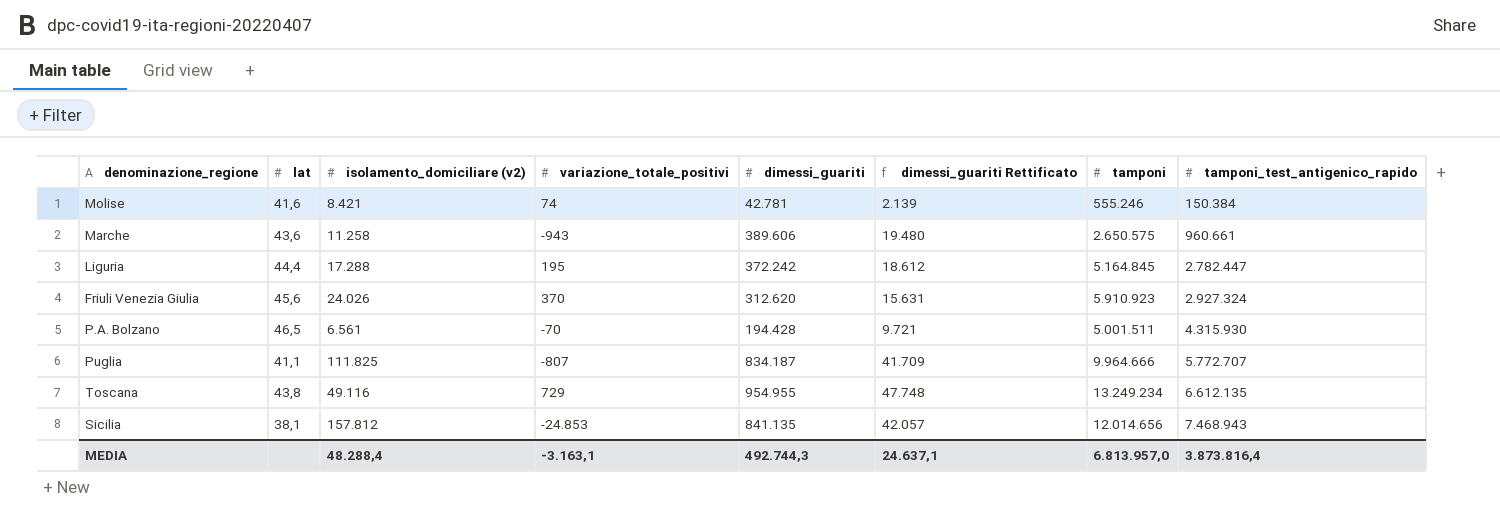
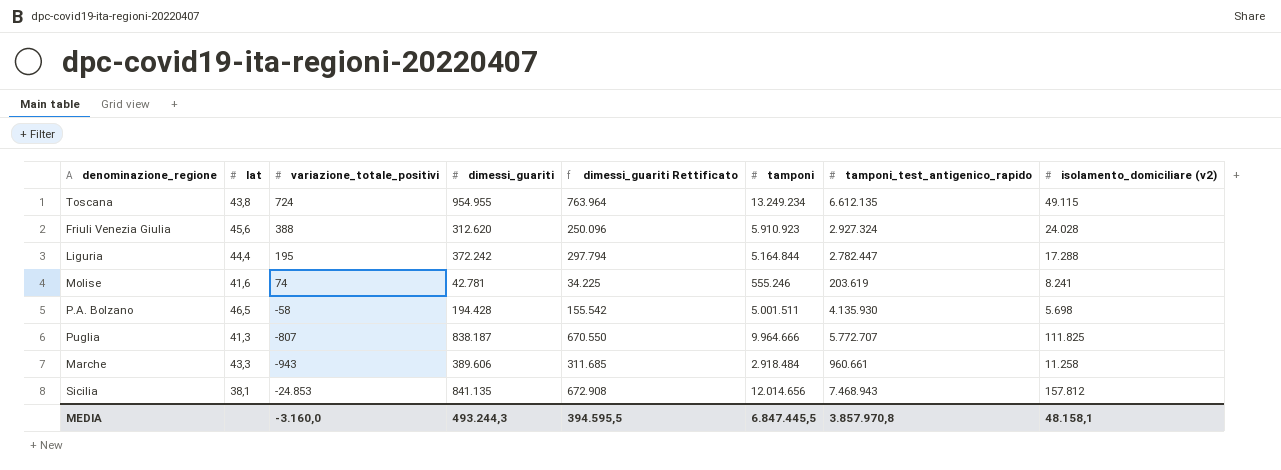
row order: tamponi_test_antigenico_rapido ascending -> variazione_totale_positivi descending
column dimessi_guariti Rettificato | formula: [dimessi_guariti] * 0,05 -> [dimessi_guariti] * 0,8
column isolamento_domiciliare (v2) | position: 3 -> 8
Toscana | variazione_totale_positivi: 729 -> 724
Toscana | isolamento_domiciliare (v2): 49.116 -> 49.115
Friuli Venezia Giulia | variazione_totale_positivi: 370 -> 388
Friuli Venezia Giulia | isolamento_domiciliare (v2): 24.026 -> 24.028
Liguria | tamponi: 5.164.845 -> 5.164.844
Molise | tamponi_test_antigenico_rapido: 150.384 -> 203.619
Molise | isolamento_domiciliare (v2): 8.421 -> 8.241
P.A. Bolzano | variazione_totale_positivi: -70 -> -58
P.A. Bolzano | tamponi_test_antigenico_rapido: 4.315.930 -> 4.135.930
P.A. Bolzano | isolamento_domiciliare (v2): 6.561 -> 5.698
Puglia | lat: 41,1 -> 41,3
Puglia | dimessi_guariti: 834.187 -> 838.187
Marche | lat: 43,6 -> 43,3
Marche | tamponi: 2.650.575 -> 2.918.484
MEDIA | variazione_totale_positivi: -3.163,1 -> -3.160,0
MEDIA | dimessi_guariti: 492.744,3 -> 493.244,3
MEDIA | dimessi_guariti Rettificato: 24.637,1 -> 394.595,5
MEDIA | tamponi: 6.813.957,0 -> 6.847.445,5
MEDIA | tamponi_test_antigenico_rapido: 3.873.816,4 -> 3.857.970,8
MEDIA | isolamento_domiciliare (v2): 48.288,4 -> 48.158,1

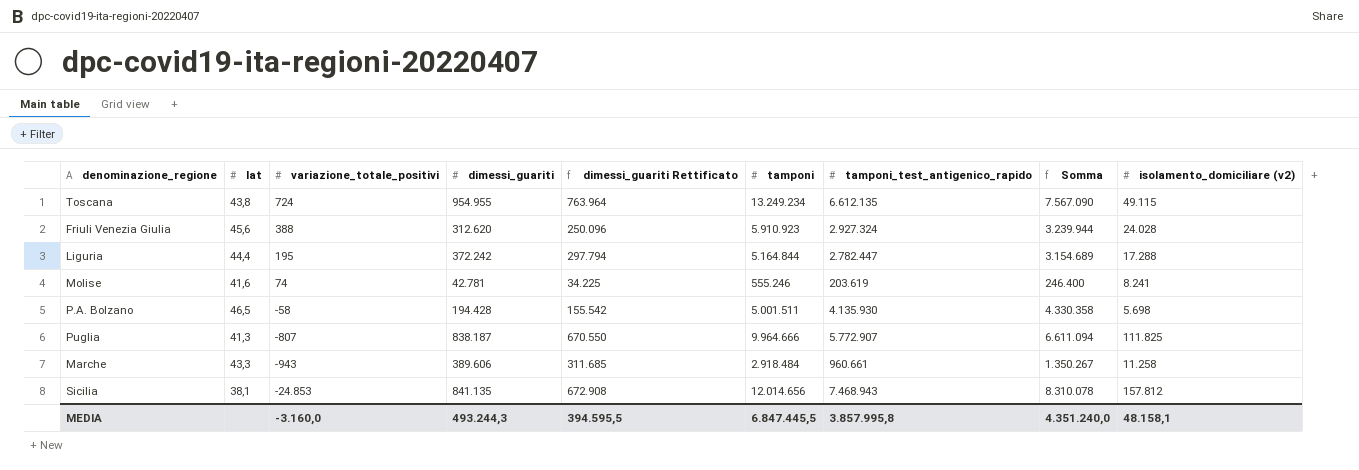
column Somma | formula: none -> [dimessi_guariti] + [tamponi_test_antigenico_rapido]
Puglia | tamponi_test_antigenico_rapido: 5.772.707 -> 5.772.907
MEDIA | tamponi_test_antigenico_rapido: 3.857.970,8 -> 3.857.995,8

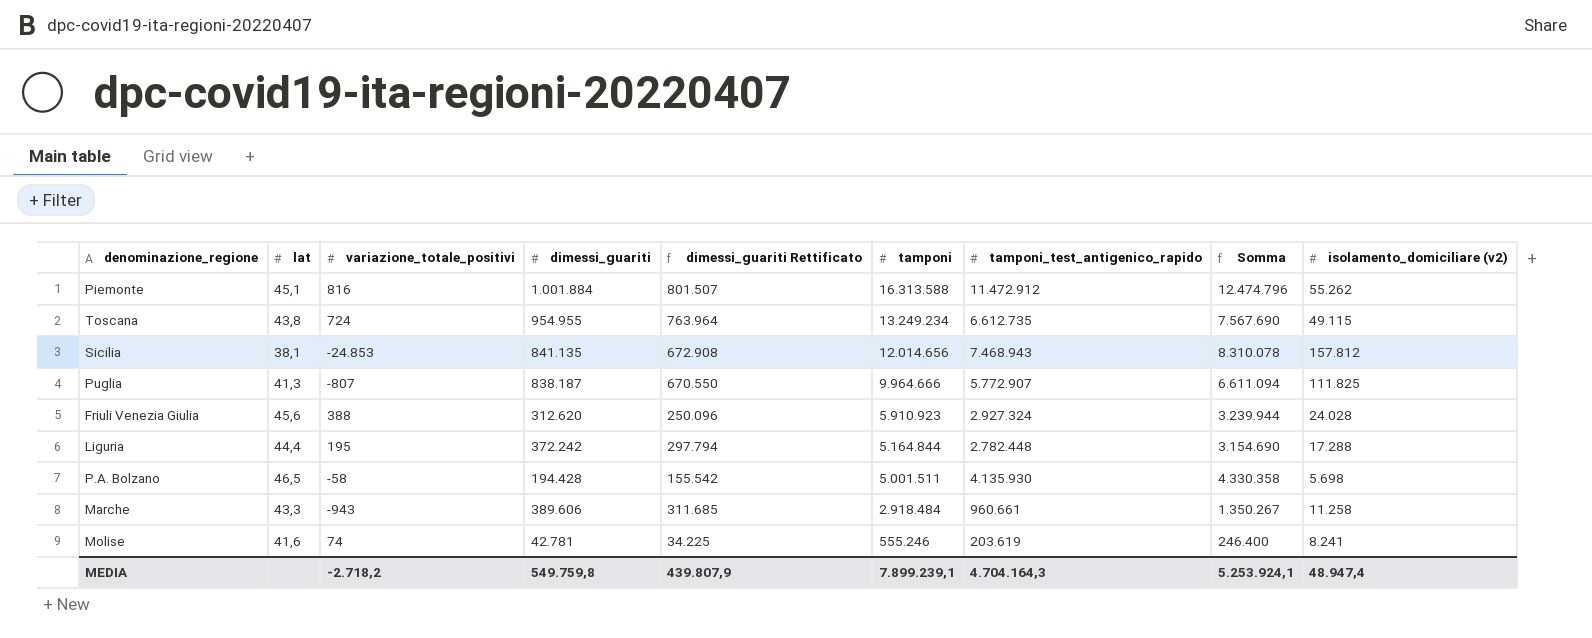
row order: variazione_totale_positivi descending -> tamponi descending
row Piemonte: none -> 45,1 | 816 | 1.001.884 | 801.507 | 16.313.588 | 11.472.912 | 12.474.796 | 55.262
Toscana | tamponi_test_antigenico_rapido: 6.612.135 -> 6.612.735
Toscana | Somma: 7.567.090 -> 7.567.690
Liguria | tamponi_test_antigenico_rapido: 2.782.447 -> 2.782.448
Liguria | Somma: 3.154.689 -> 3.154.690
MEDIA | variazione_totale_positivi: -3.160,0 -> -2.718,2
MEDIA | dimessi_guariti: 493.244,3 -> 549.759,8
MEDIA | dimessi_guariti Rettificato: 394.595,5 -> 439.807,9
MEDIA | tamponi: 6.847.445,5 -> 7.899.239,1
MEDIA | tamponi_test_antigenico_rapido: 3.857.995,8 -> 4.704.164,3
MEDIA | Somma: 4.351.240,0 -> 5.253.924,1
MEDIA | isolamento_domiciliare (v2): 48.158,1 -> 48.947,4

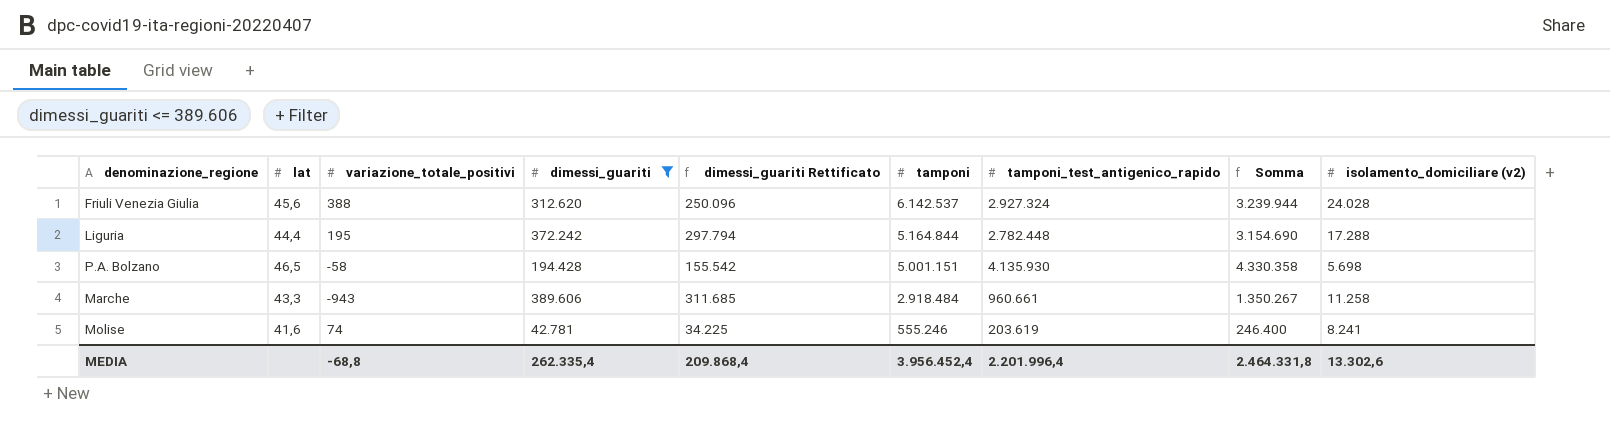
filter: none -> dimessi_guariti <= 389.606
Friuli Venezia Giulia | tamponi: 5.910.923 -> 6.142.537
P.A. Bolzano | tamponi: 5.001.511 -> 5.001.151
MEDIA | variazione_totale_positivi: -2.718,2 -> -68,8
MEDIA | dimessi_guariti: 549.759,8 -> 262.335,4
MEDIA | dimessi_guariti Rettificato: 439.807,9 -> 209.868,4
MEDIA | tamponi: 7.899.239,1 -> 3.956.452,4
MEDIA | tamponi_test_antigenico_rapido: 4.704.164,3 -> 2.201.996,4
MEDIA | Somma: 5.253.924,1 -> 2.464.331,8
MEDIA | isolamento_domiciliare (v2): 48.947,4 -> 13.302,6

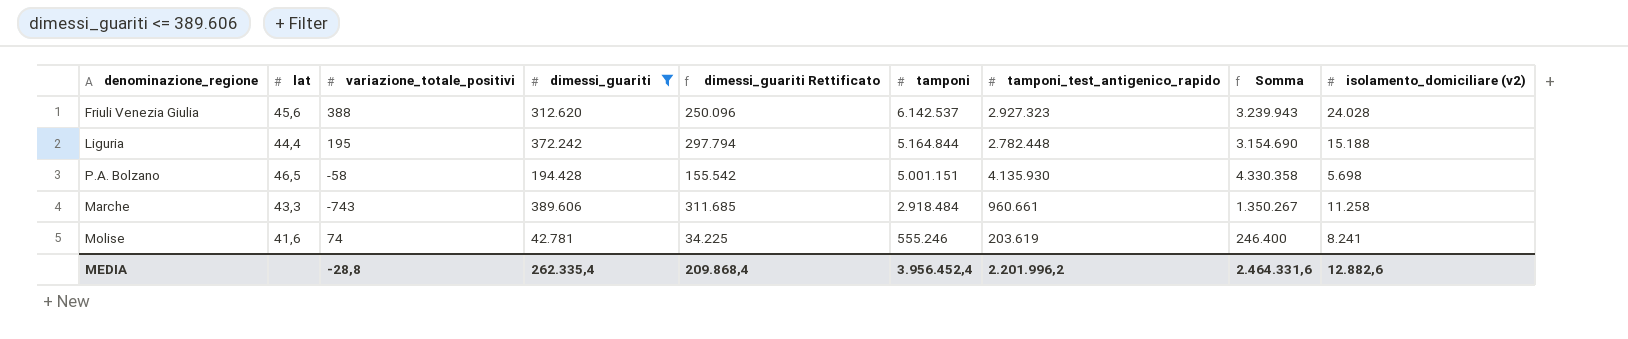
Friuli Venezia Giulia | tamponi_test_antigenico_rapido: 2.927.324 -> 2.927.323
Friuli Venezia Giulia | Somma: 3.239.944 -> 3.239.943
Liguria | isolamento_domiciliare (v2): 17.288 -> 15.188
Marche | variazione_totale_positivi: -943 -> -743
MEDIA | variazione_totale_positivi: -68,8 -> -28,8
MEDIA | tamponi_test_antigenico_rapido: 2.201.996,4 -> 2.201.996,2
MEDIA | Somma: 2.464.331,8 -> 2.464.331,6
MEDIA | isolamento_domiciliare (v2): 13.302,6 -> 12.882,6

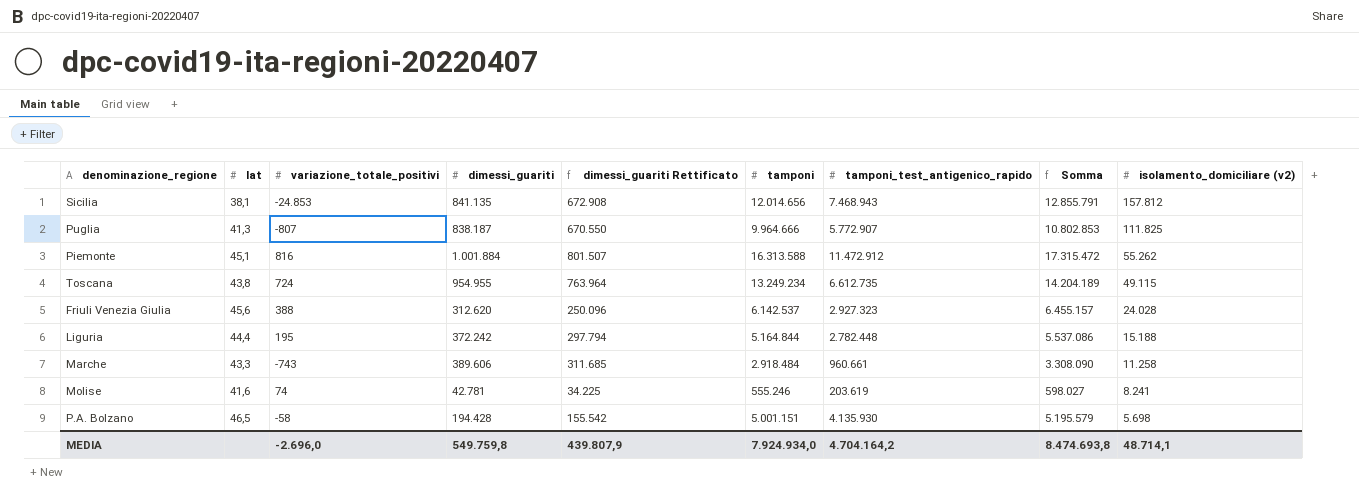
filter: dimessi_guariti <= 389.606 -> none
row order: tamponi descending -> isolamento_domiciliare (v2) descending
column Somma | formula: [dimessi_guariti] + [tamponi_test_antigenico_rapido] -> [dimessi_guariti] + [tamponi]
MEDIA | variazione_totale_positivi: -28,8 -> -2.696,0
MEDIA | dimessi_guariti: 262.335,4 -> 549.759,8
MEDIA | dimessi_guariti Rettificato: 209.868,4 -> 439.807,9
MEDIA | tamponi: 3.956.452,4 -> 7.924.934,0
MEDIA | tamponi_test_antigenico_rapido: 2.201.996,2 -> 4.704.164,2
MEDIA | Somma: 2.464.331,6 -> 8.474.693,8
MEDIA | isolamento_domiciliare (v2): 12.882,6 -> 48.714,1

